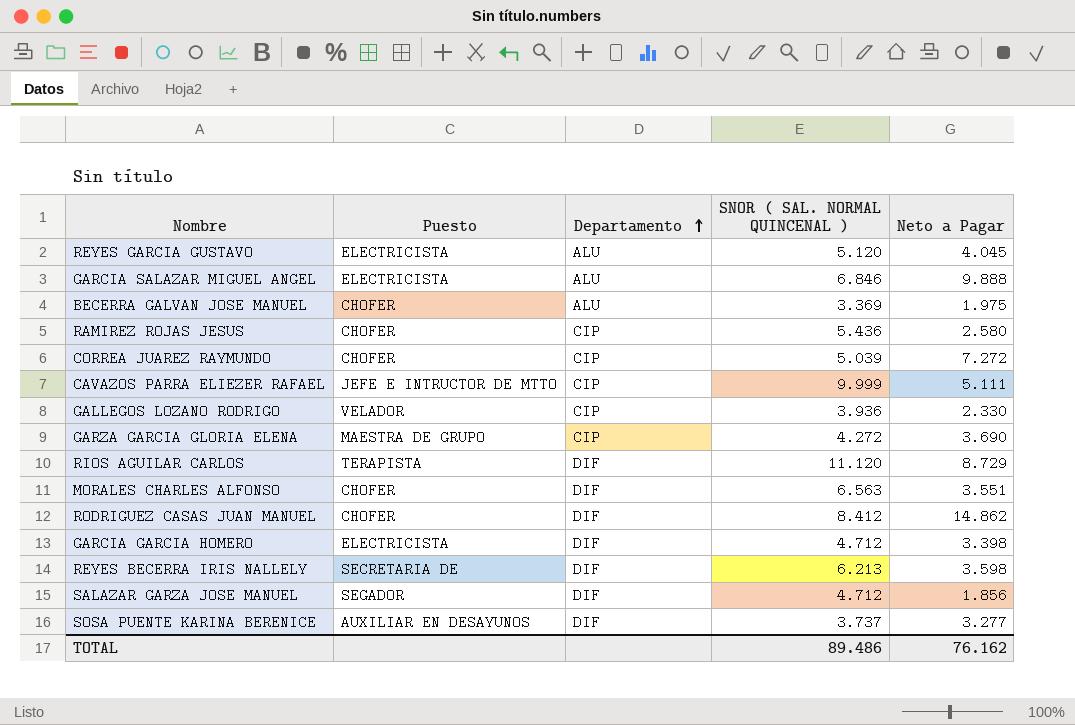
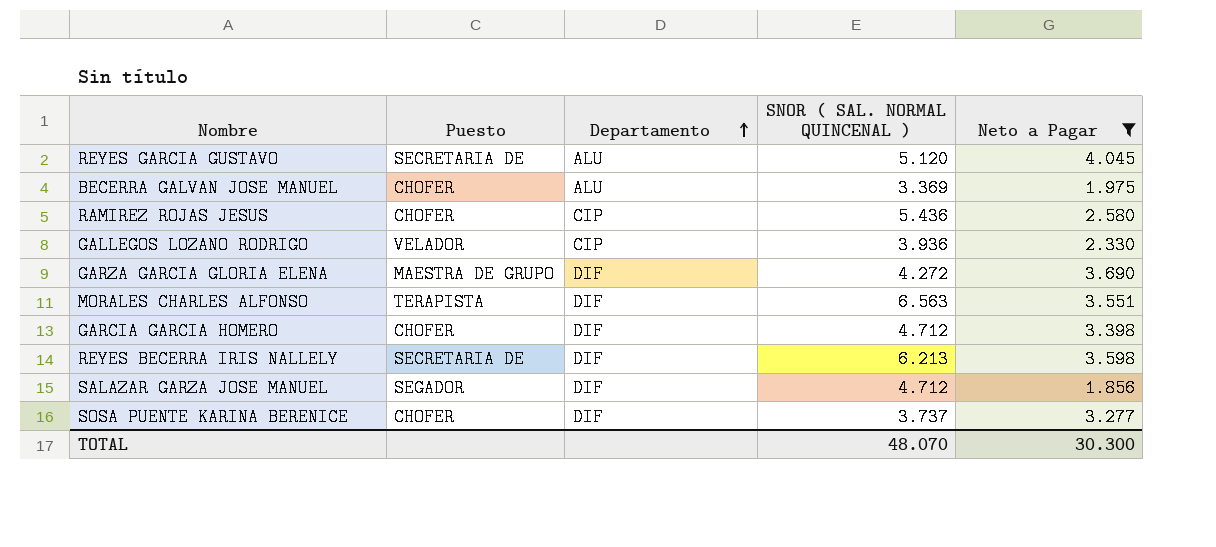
filter: none -> Neto a Pagar <= 4.045
REYES GARCIA GUSTAVO | Puesto: ELECTRICISTA -> SECRETARIA DE
GARZA GARCIA GLORIA ELENA | Departamento: CIP -> DIF
MORALES CHARLES ALFONSO | Puesto: CHOFER -> TERAPISTA
GARCIA GARCIA HOMERO | Puesto: ELECTRICISTA -> CHOFER
SOSA PUENTE KARINA BERENICE | Puesto: AUXILIAR EN DESAYUNOS -> CHOFER
TOTAL | SNOR ( SAL. NORMAL QUINCENAL ): 89.486 -> 48.070
TOTAL | Neto a Pagar: 76.162 -> 30.300

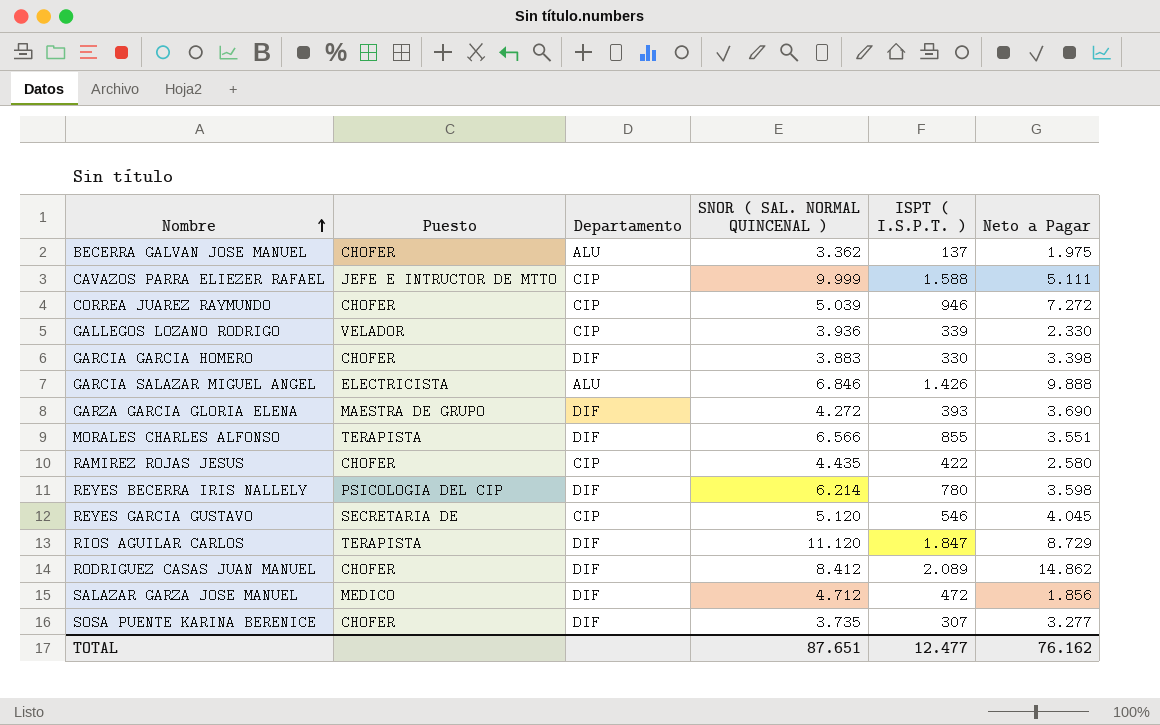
filter: Neto a Pagar <= 4.045 -> none
row order: Departamento ascending -> Nombre ascending
column ISPT ( I.S.P.T. ) | position: none -> 5
BECERRA GALVAN JOSE MANUEL | SNOR ( SAL. NORMAL QUINCENAL ): 3.369 -> 3.362
GARCIA GARCIA HOMERO | SNOR ( SAL. NORMAL QUINCENAL ): 4.712 -> 3.883
MORALES CHARLES ALFONSO | SNOR ( SAL. NORMAL QUINCENAL ): 6.563 -> 6.566
RAMIREZ ROJAS JESUS | SNOR ( SAL. NORMAL QUINCENAL ): 5.436 -> 4.435
REYES BECERRA IRIS NALLELY | Puesto: SECRETARIA DE -> PSICOLOGIA DEL CIP
REYES BECERRA IRIS NALLELY | SNOR ( SAL. NORMAL QUINCENAL ): 6.213 -> 6.214
REYES GARCIA GUSTAVO | Departamento: ALU -> CIP
SALAZAR GARZA JOSE MANUEL | Puesto: SEGADOR -> MEDICO
SOSA PUENTE KARINA BERENICE | SNOR ( SAL. NORMAL QUINCENAL ): 3.737 -> 3.735
TOTAL | SNOR ( SAL. NORMAL QUINCENAL ): 48.070 -> 87.651
TOTAL | Neto a Pagar: 30.300 -> 76.162

